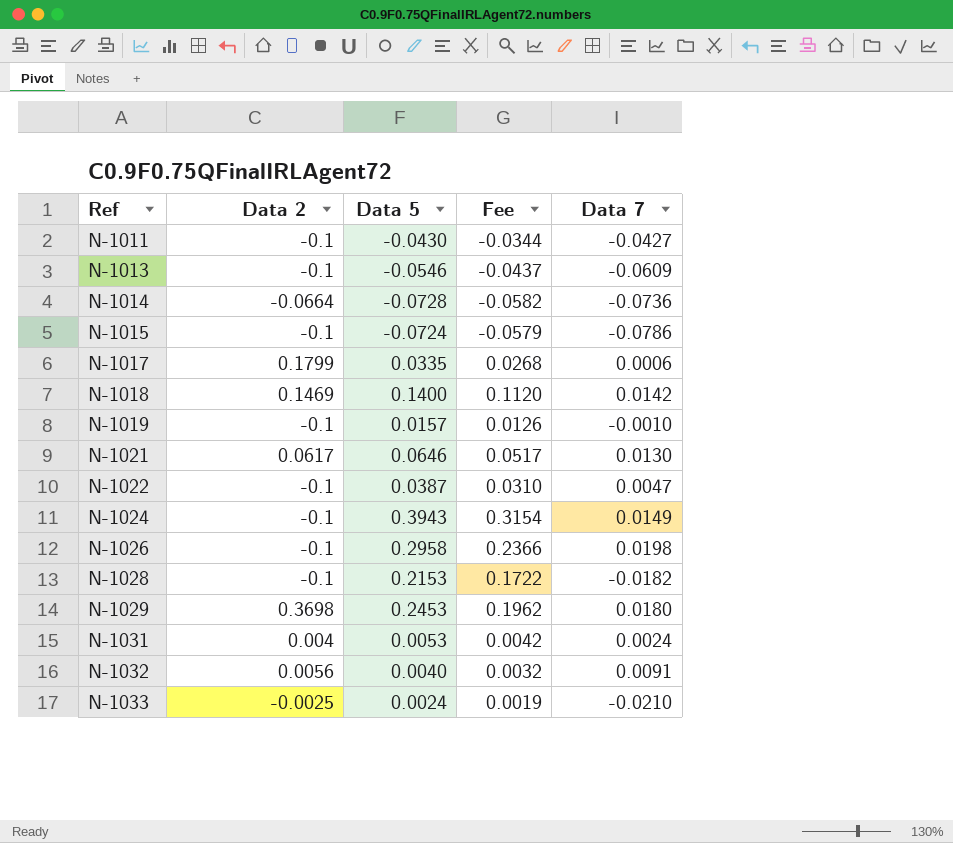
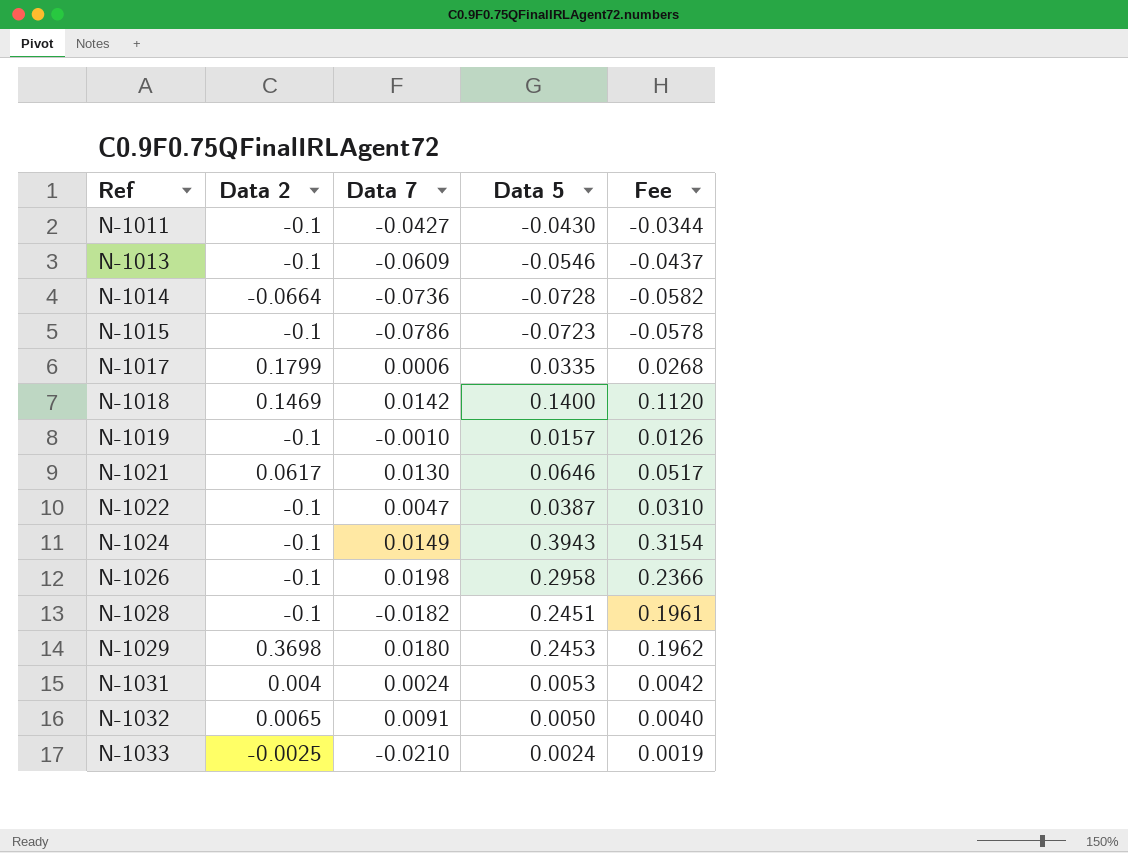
column Data 7 | position: 5 -> 3
N-1015 | Data 5: -0.0724 -> -0.0723
N-1015 | Fee: -0.0579 -> -0.0578
N-1028 | Data 5: 0.2153 -> 0.2451
N-1028 | Fee: 0.1722 -> 0.1961
N-1032 | Data 2: 0.0056 -> 0.0065
N-1032 | Data 5: 0.0040 -> 0.0050
N-1032 | Fee: 0.0032 -> 0.0040

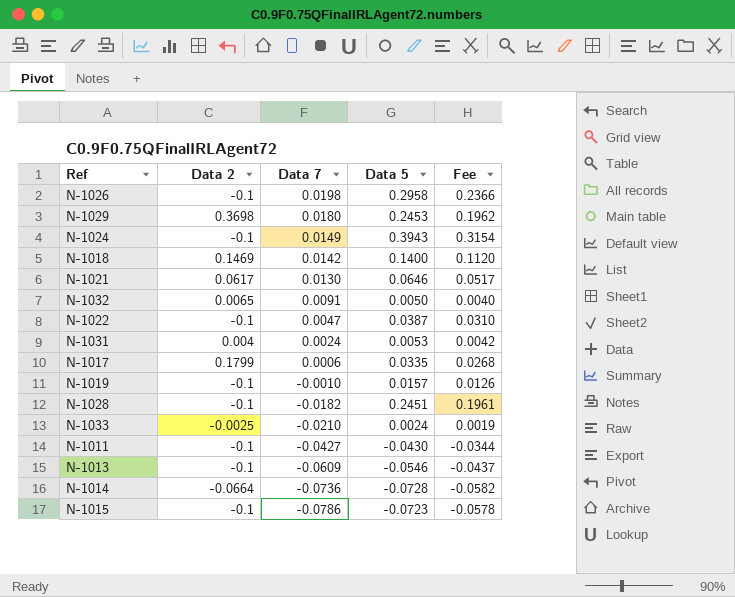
row order: Ref ascending -> Data 7 descending

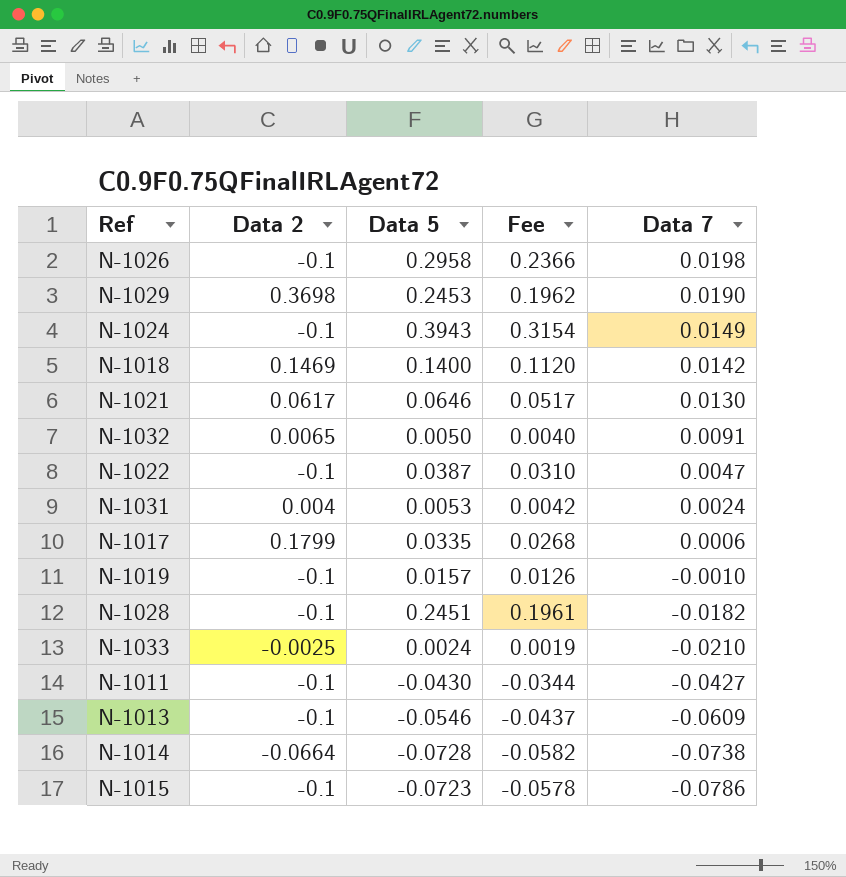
column Data 7 | position: 3 -> 5
N-1029 | Data 7: 0.0180 -> 0.0190
N-1014 | Data 7: -0.0736 -> -0.0738

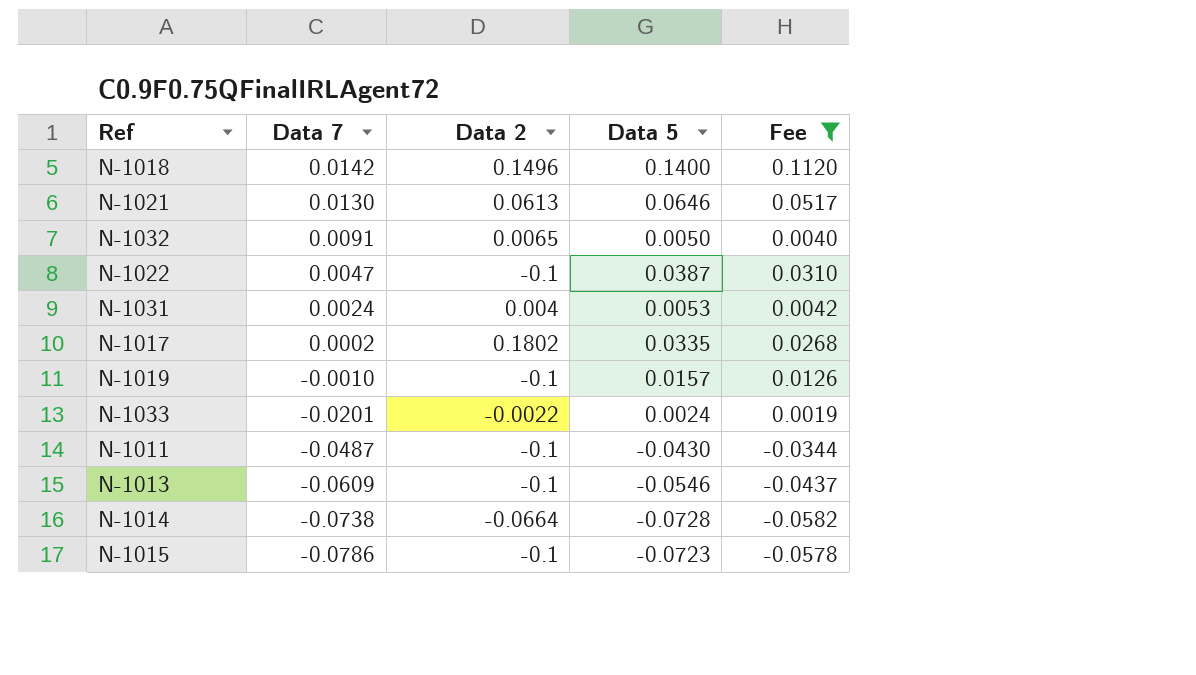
filter: none -> Fee <= 0.1120
column Data 7 | position: 5 -> 2
N-1018 | Data 2: 0.1469 -> 0.1496
N-1021 | Data 2: 0.0617 -> 0.0613
N-1017 | Data 7: 0.0006 -> 0.0002
N-1017 | Data 2: 0.1799 -> 0.1802
N-1033 | Data 7: -0.0210 -> -0.0201
N-1033 | Data 2: -0.0025 -> -0.0022
N-1011 | Data 7: -0.0427 -> -0.0487

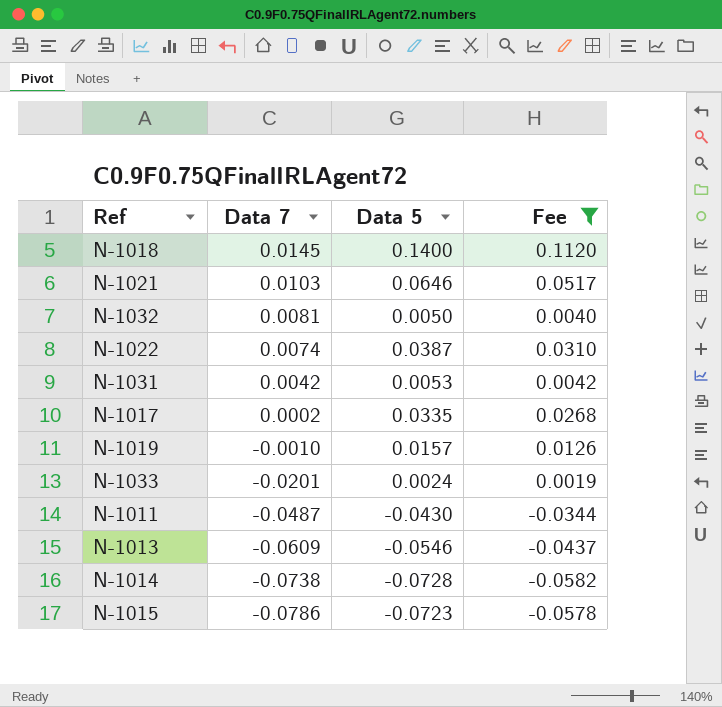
column Data 2 | position: 3 -> none
N-1018 | Data 7: 0.0142 -> 0.0145
N-1021 | Data 7: 0.0130 -> 0.0103
N-1032 | Data 7: 0.0091 -> 0.0081
N-1022 | Data 7: 0.0047 -> 0.0074
N-1031 | Data 7: 0.0024 -> 0.0042

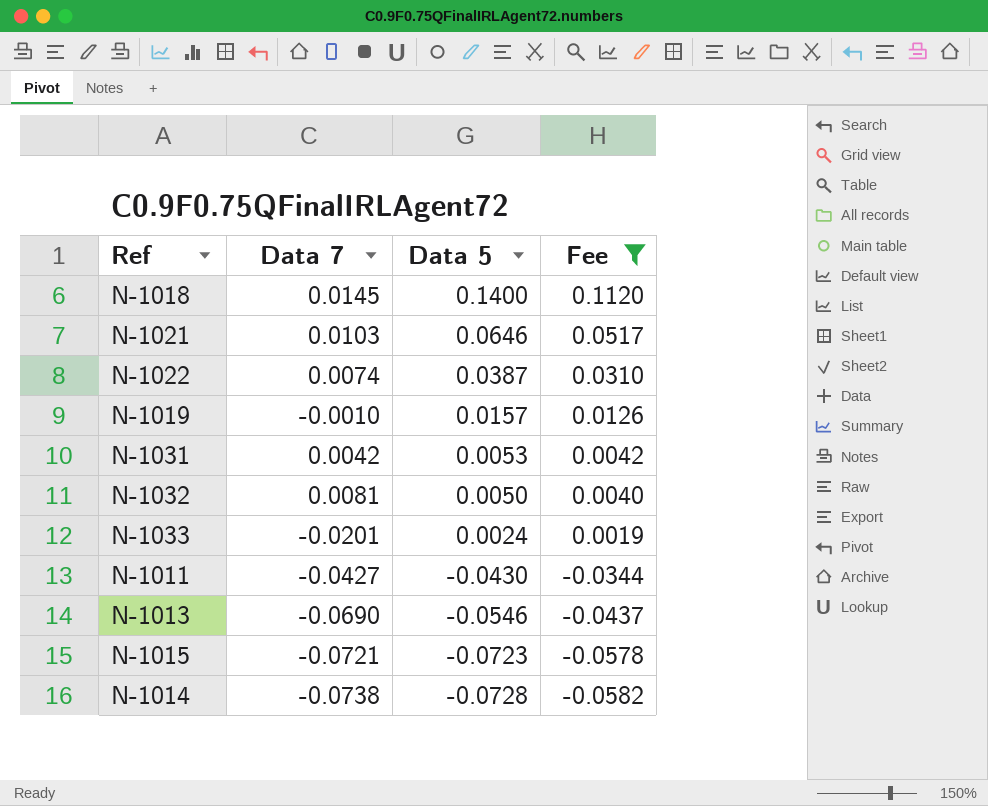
row order: Data 7 descending -> Data 5 descending
row N-1017: 0.0002 | 0.0335 | 0.0268 -> none
N-1011 | Data 7: -0.0487 -> -0.0427
N-1013 | Data 7: -0.0609 -> -0.0690
N-1015 | Data 7: -0.0786 -> -0.0721

